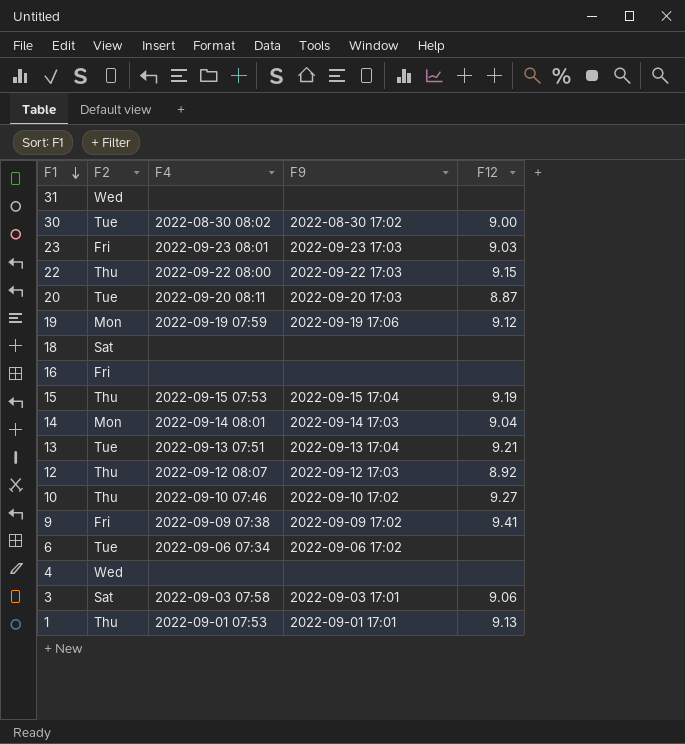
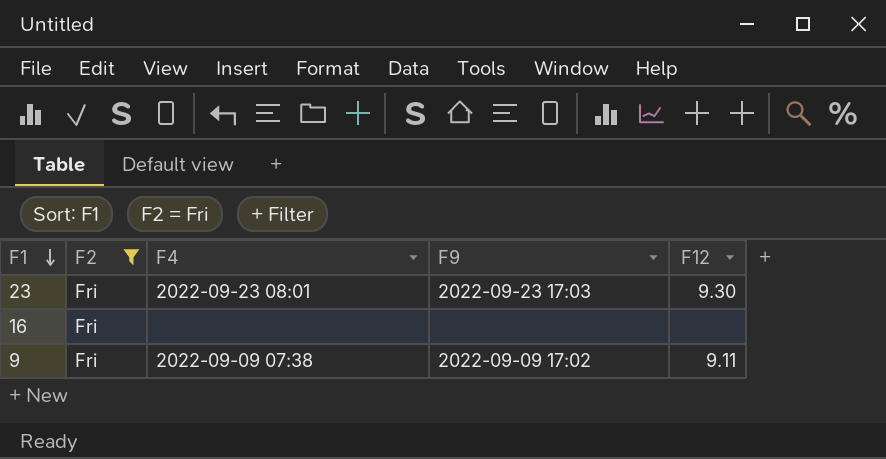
filter: none -> F2 = Fri
23 | F12: 9.03 -> 9.30
9 | F12: 9.41 -> 9.11

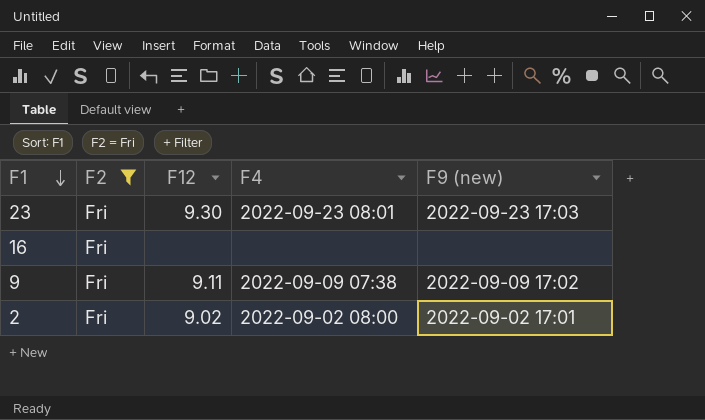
column F12 | position: 5 -> 3
column name: F9 -> F9 (new)
row 2: none -> Fri | 9.02 | 2022-09-02 08:00 | 2022-09-02 17:01

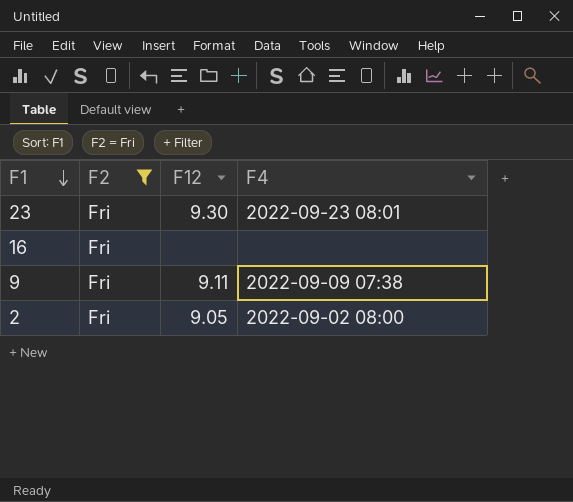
column F9 (new) | position: 5 -> none
2 | F12: 9.02 -> 9.05

